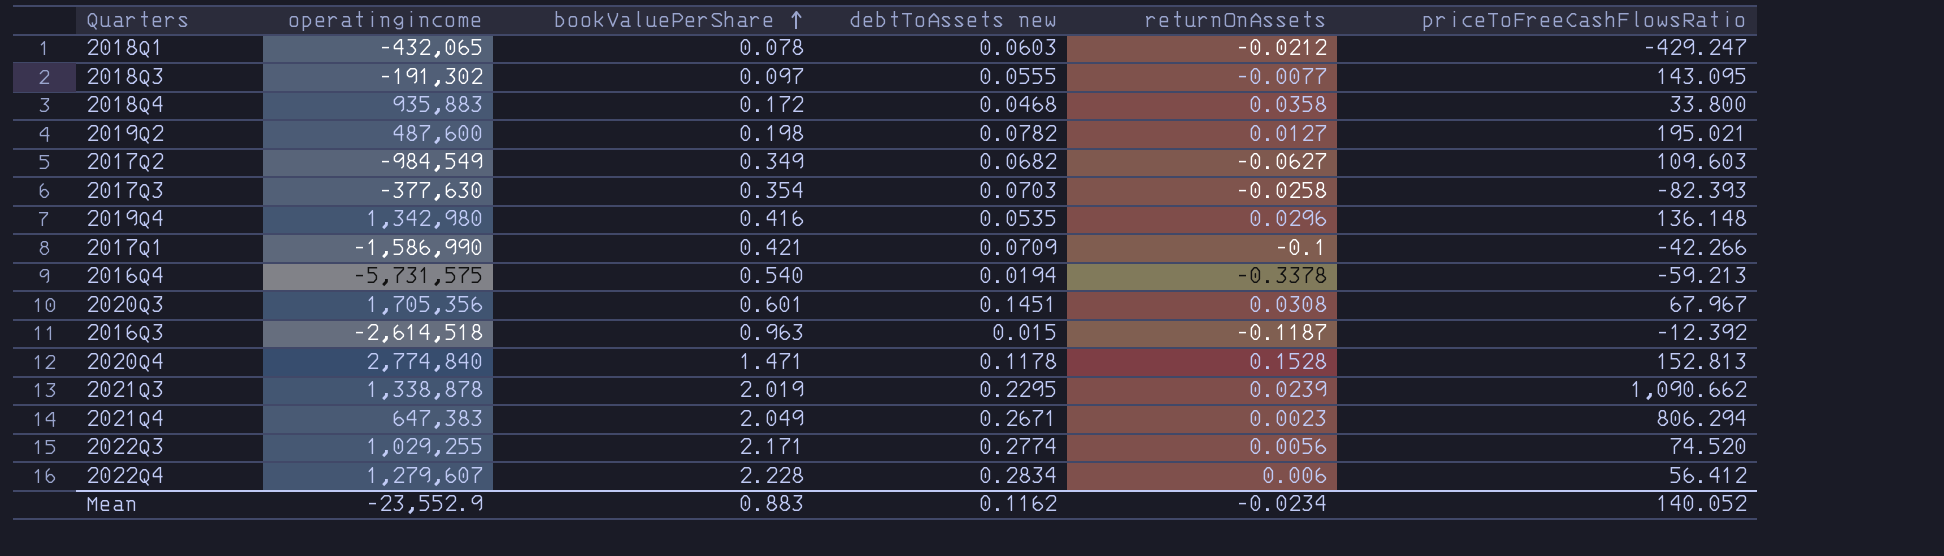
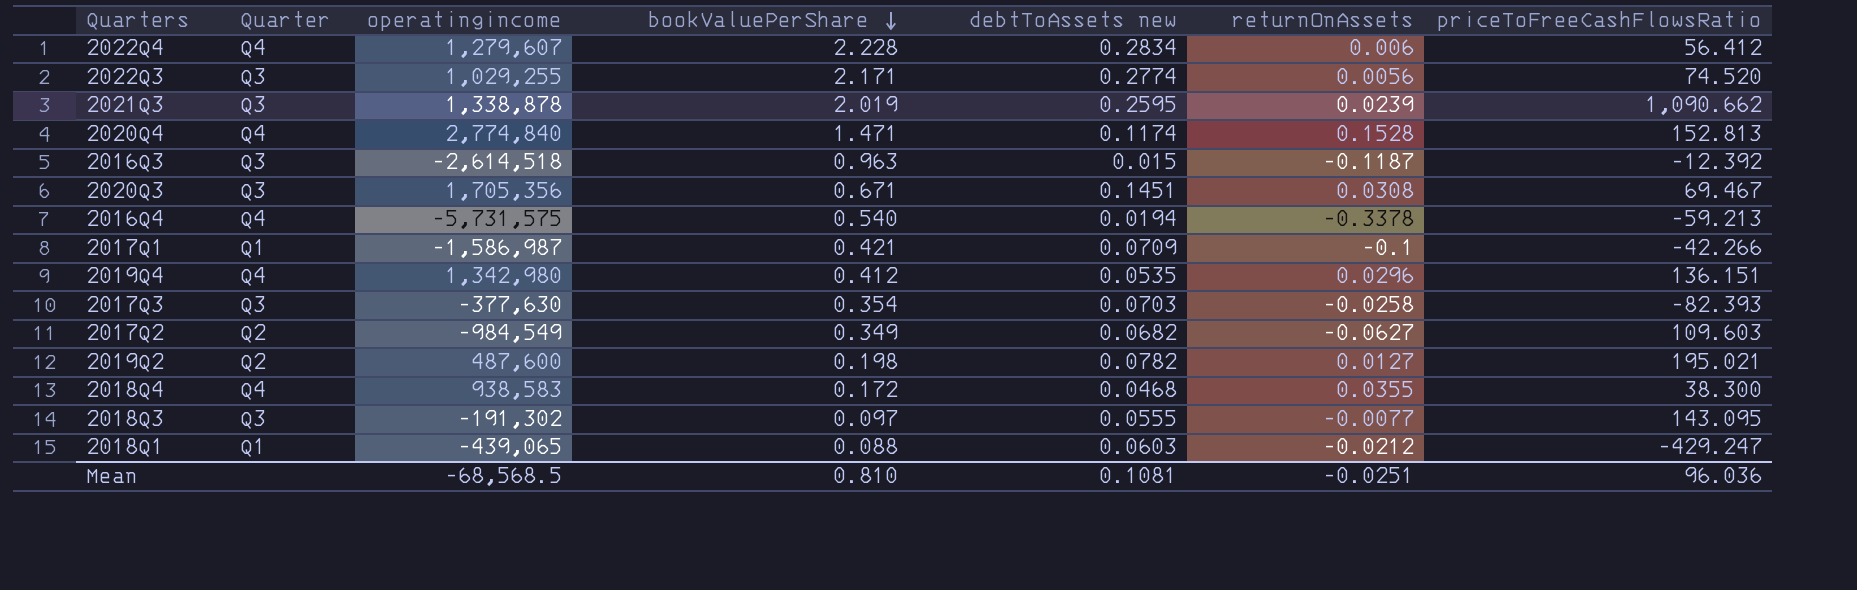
row order: bookValuePerShare ascending -> bookValuePerShare descending
column Quarter | position: none -> 2
row 2021Q4: 647,383 | 2.049 | 0.2671 | 0.0023 | 806.294 -> none
2021Q3 | debtToAssets new: 0.2295 -> 0.2595
2020Q4 | debtToAssets new: 0.1178 -> 0.1174
2020Q3 | bookValuePerShare: 0.601 -> 0.671
2020Q3 | priceToFreeCashFlowsRatio: 67.967 -> 69.467
2017Q1 | operatingincome: -1,586,990 -> -1,586,987
2019Q4 | bookValuePerShare: 0.416 -> 0.412
2019Q4 | priceToFreeCashFlowsRatio: 136.148 -> 136.151
2018Q4 | operatingincome: 935,883 -> 938,583
2018Q4 | returnOnAssets: 0.0358 -> 0.0355
2018Q4 | priceToFreeCashFlowsRatio: 33.800 -> 38.300
2018Q1 | operatingincome: -432,065 -> -439,065
2018Q1 | bookValuePerShare: 0.078 -> 0.088
Mean | operatingincome: -23,552.9 -> -68,568.5
Mean | bookValuePerShare: 0.883 -> 0.810
Mean | debtToAssets new: 0.1162 -> 0.1081
Mean | returnOnAssets: -0.0234 -> -0.0251
Mean | priceToFreeCashFlowsRatio: 140.052 -> 96.036

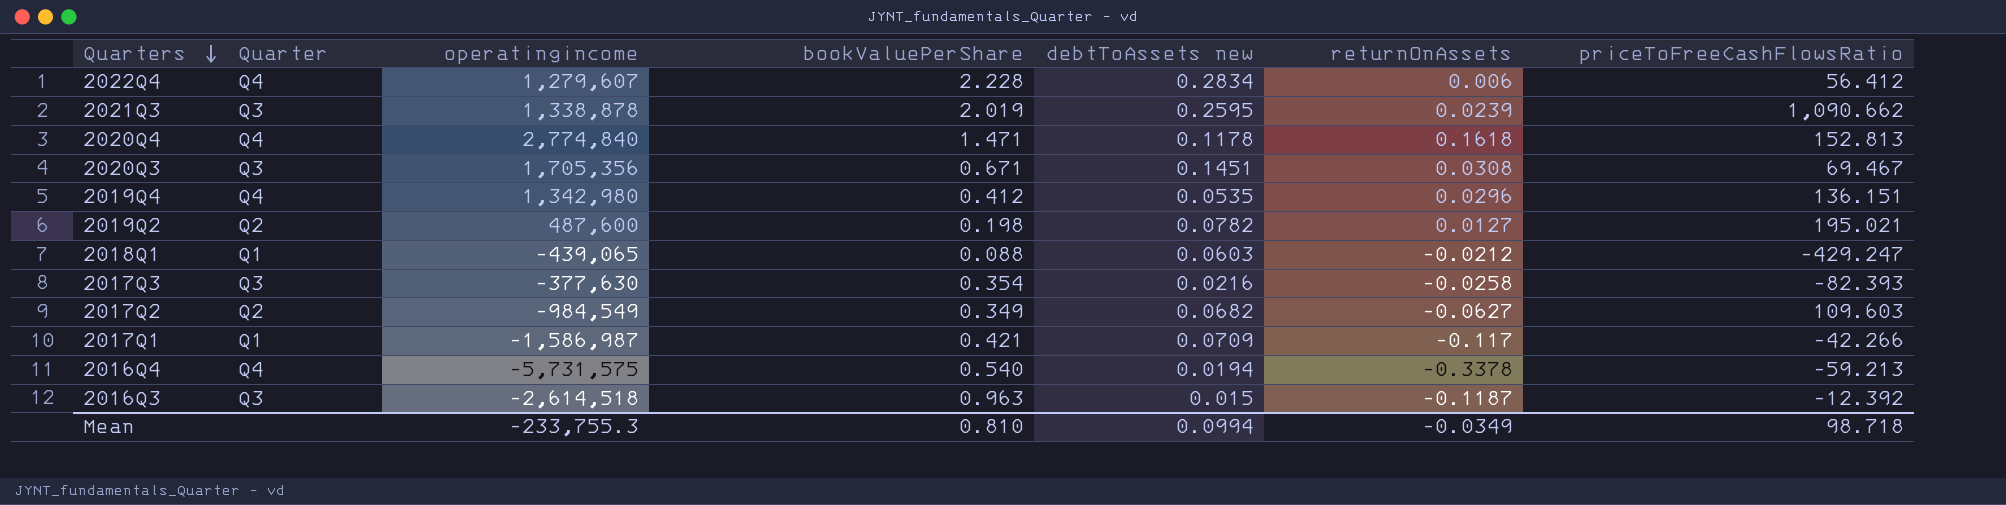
row order: bookValuePerShare descending -> Quarters descending
row 2022Q3: Q3 | 1,029,255 | 2.171 | 0.2774 | 0.0056 | 74.520 -> none
row 2018Q4: Q4 | 938,583 | 0.172 | 0.0468 | 0.0355 | 38.300 -> none
row 2018Q3: Q3 | -191,302 | 0.097 | 0.0555 | -0.0077 | 143.095 -> none
2020Q4 | debtToAssets new: 0.1174 -> 0.1178
2020Q4 | returnOnAssets: 0.1528 -> 0.1618
2017Q3 | debtToAssets new: 0.0703 -> 0.0216
2017Q1 | returnOnAssets: -0.1 -> -0.117
Mean | operatingincome: -68,568.5 -> -233,755.3
Mean | debtToAssets new: 0.1081 -> 0.0994
Mean | returnOnAssets: -0.0251 -> -0.0349
Mean | priceToFreeCashFlowsRatio: 96.036 -> 98.718

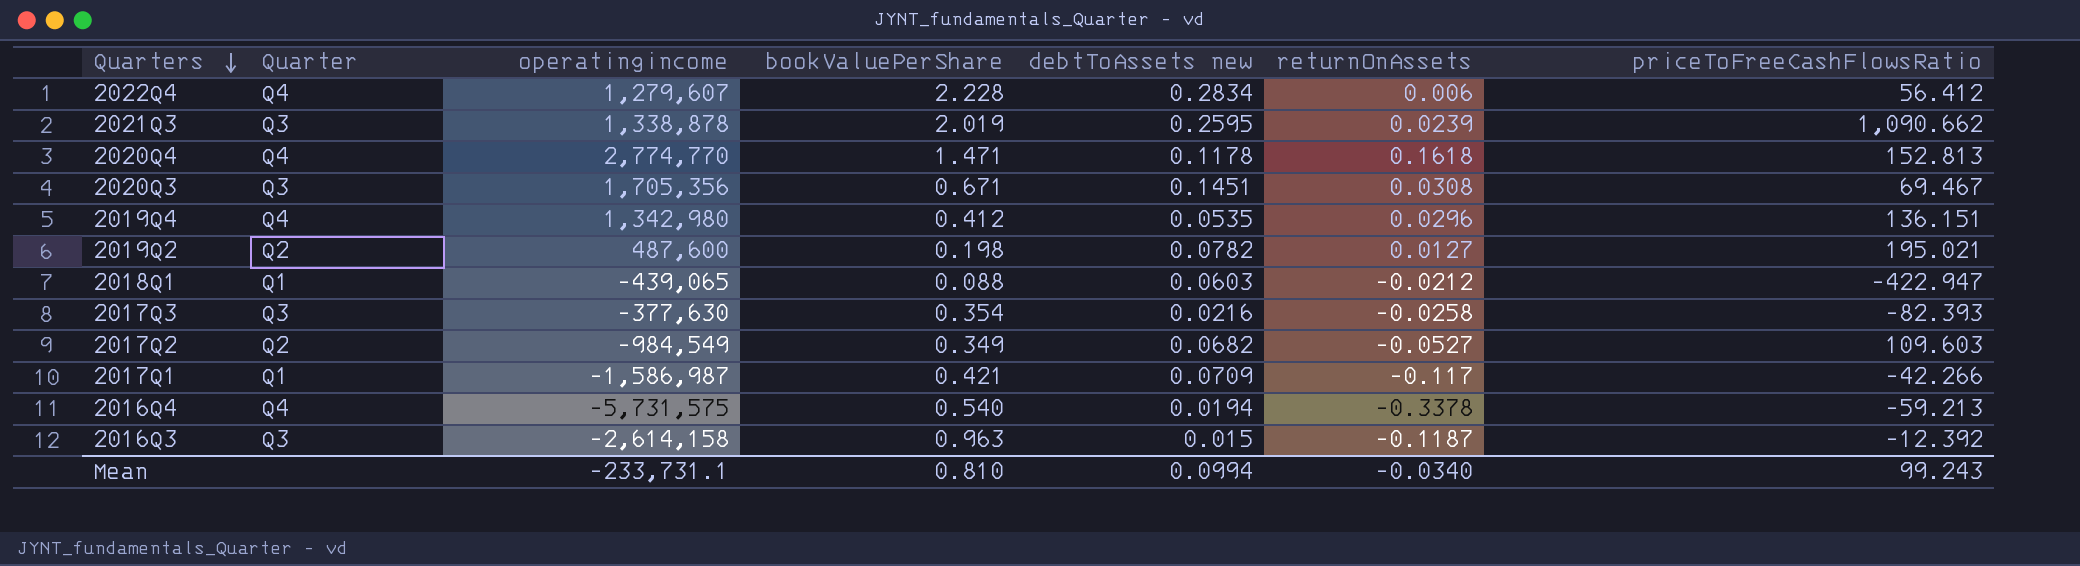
2020Q4 | operatingincome: 2,774,840 -> 2,774,770
2018Q1 | priceToFreeCashFlowsRatio: -429.247 -> -422.947
2017Q2 | returnOnAssets: -0.0627 -> -0.0527
2016Q3 | operatingincome: -2,614,518 -> -2,614,158
Mean | operatingincome: -233,755.3 -> -233,731.1
Mean | returnOnAssets: -0.0349 -> -0.0340
Mean | priceToFreeCashFlowsRatio: 98.718 -> 99.243

